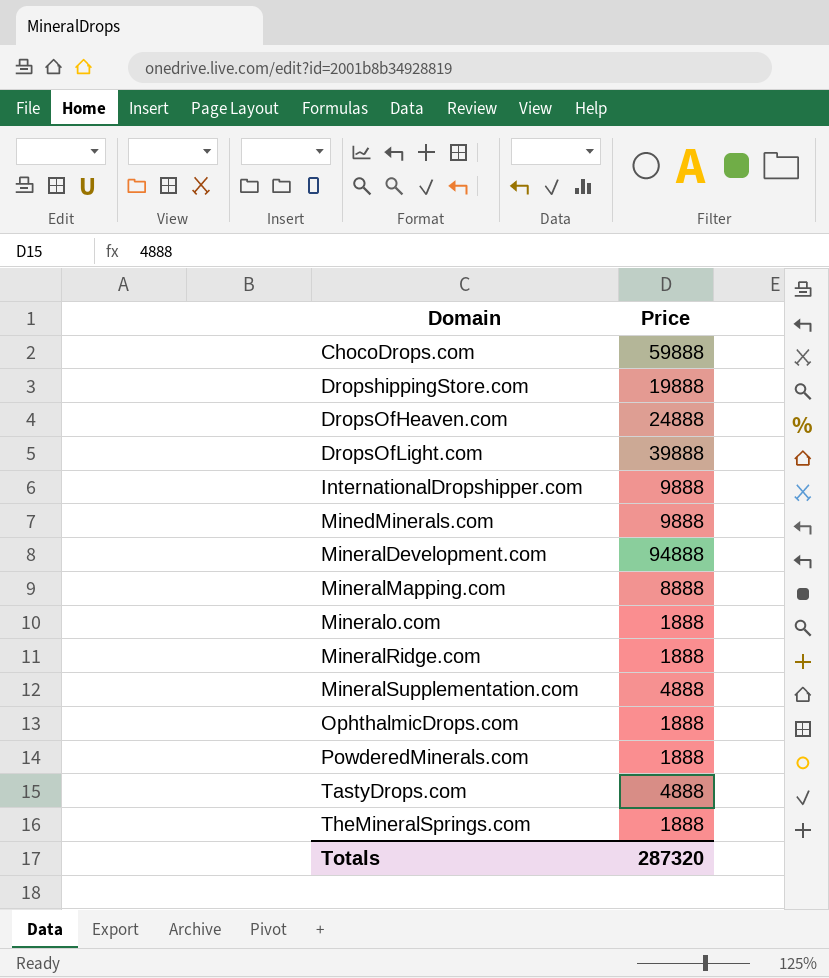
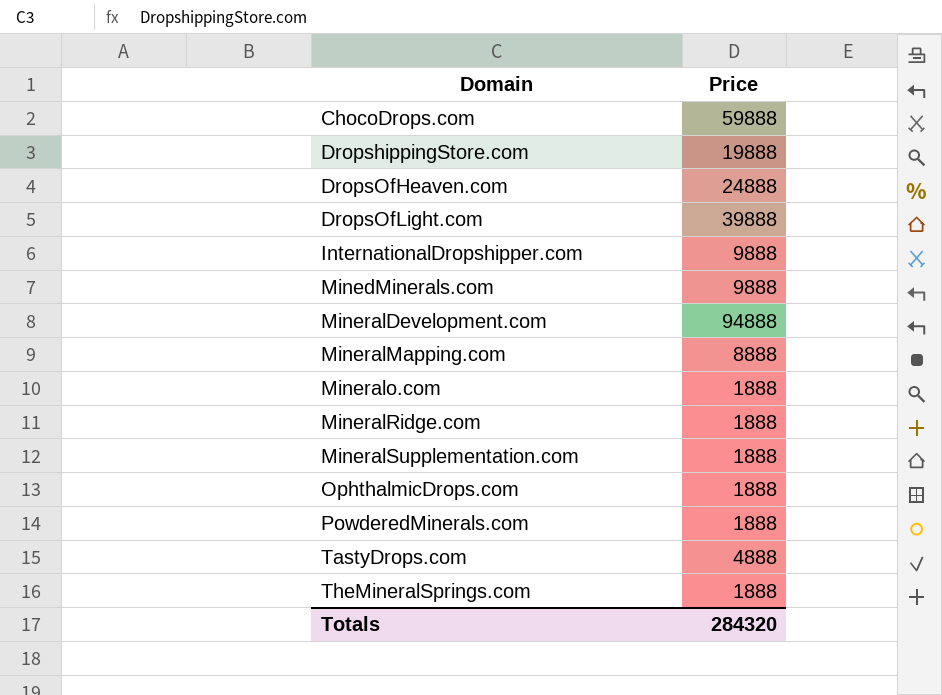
MineralSupplementation.com | Price: 4888 -> 1888
Totals | Price: 287320 -> 284320

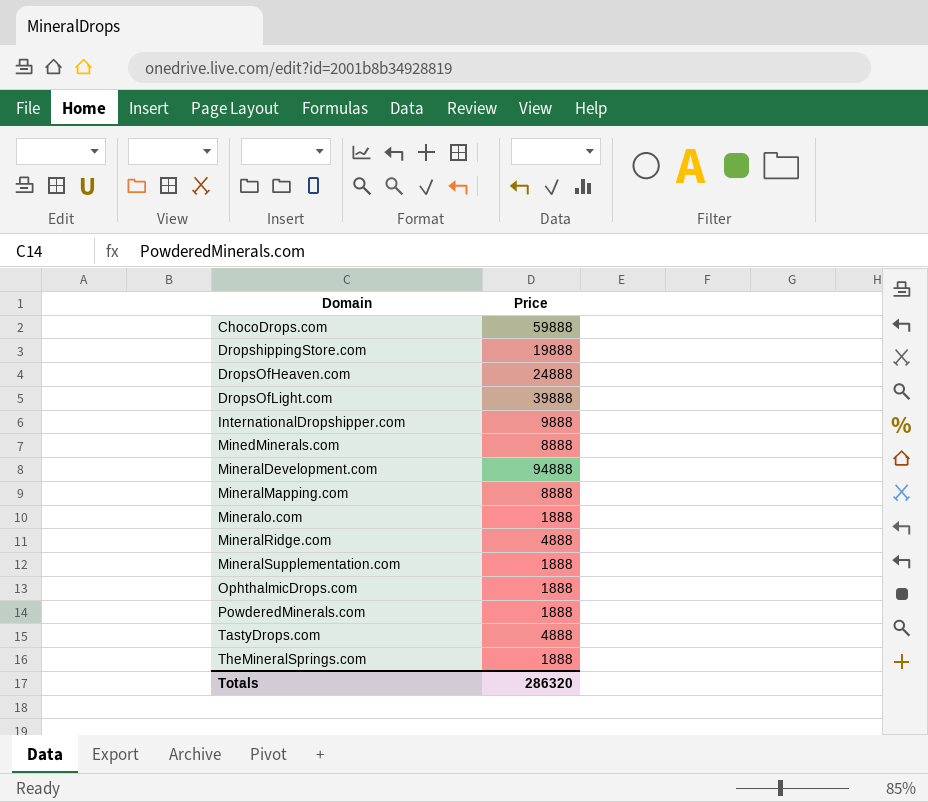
MinedMinerals.com | Price: 9888 -> 8888
MineralRidge.com | Price: 1888 -> 4888
Totals | Price: 284320 -> 286320

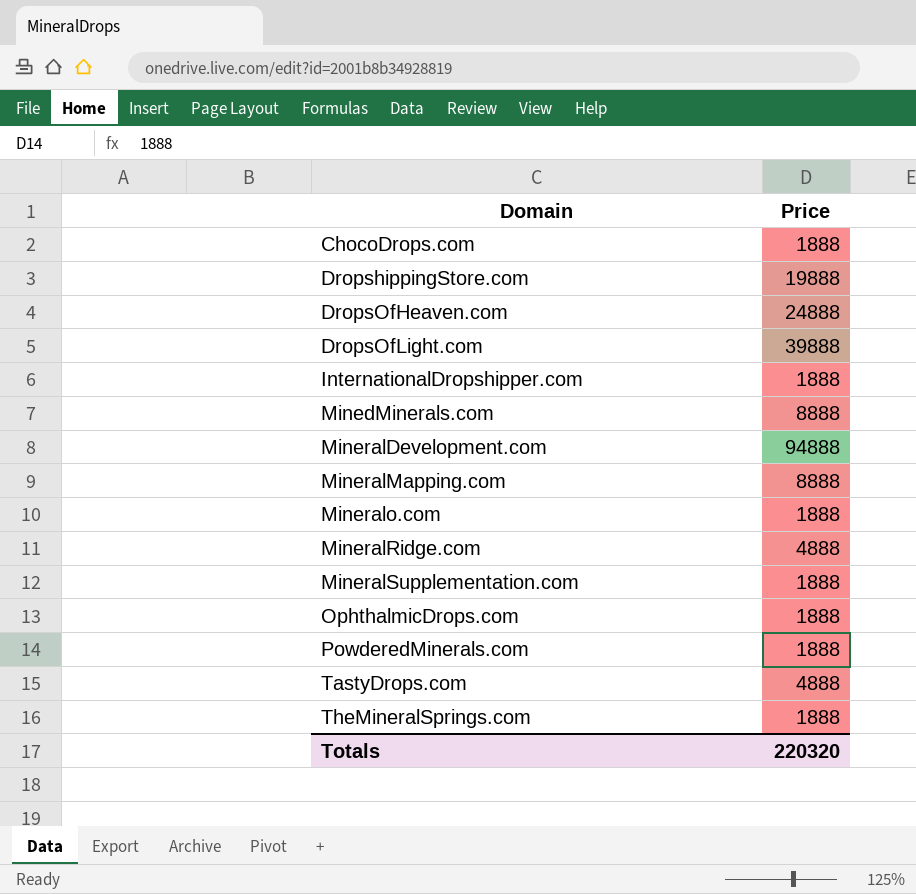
ChocoDrops.com | Price: 59888 -> 1888
InternationalDropshipper.com | Price: 9888 -> 1888
Totals | Price: 286320 -> 220320

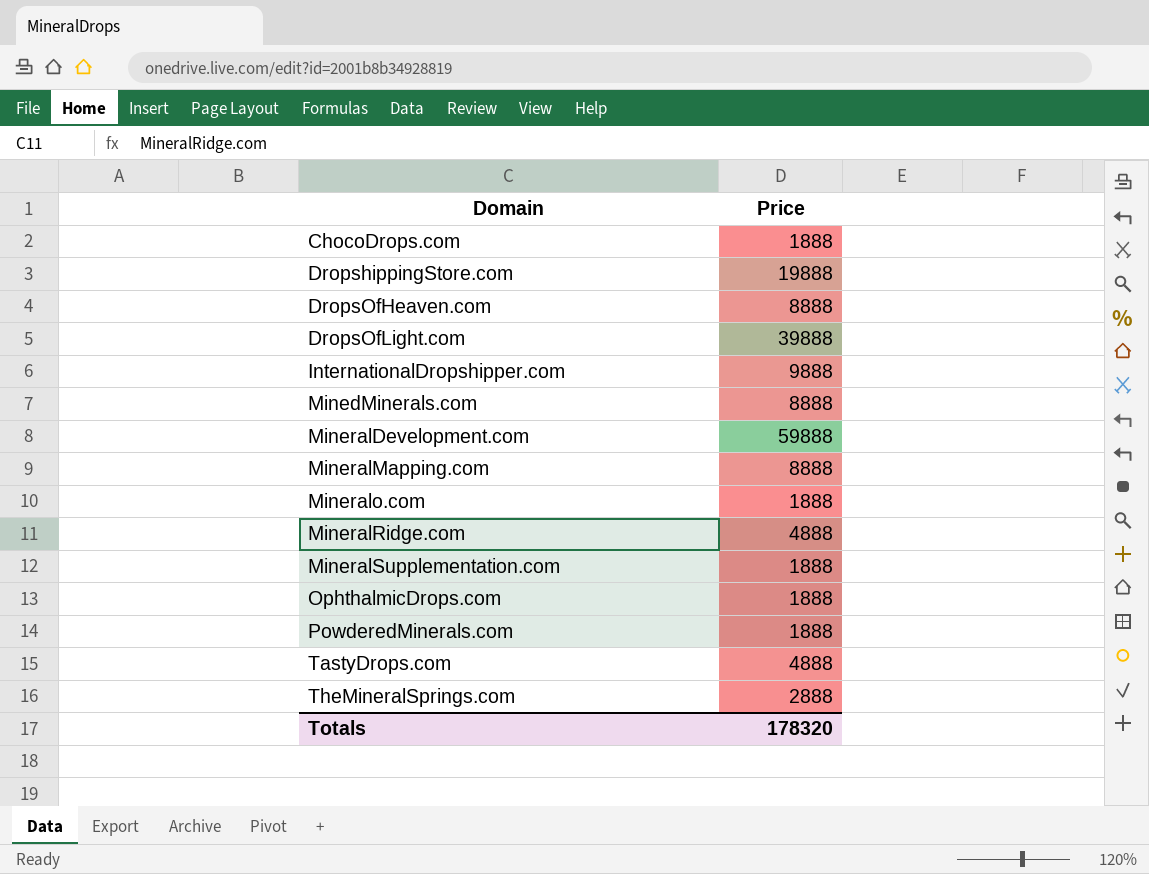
DropsOfHeaven.com | Price: 24888 -> 8888
InternationalDropshipper.com | Price: 1888 -> 9888
MineralDevelopment.com | Price: 94888 -> 59888
TheMineralSprings.com | Price: 1888 -> 2888
Totals | Price: 220320 -> 178320

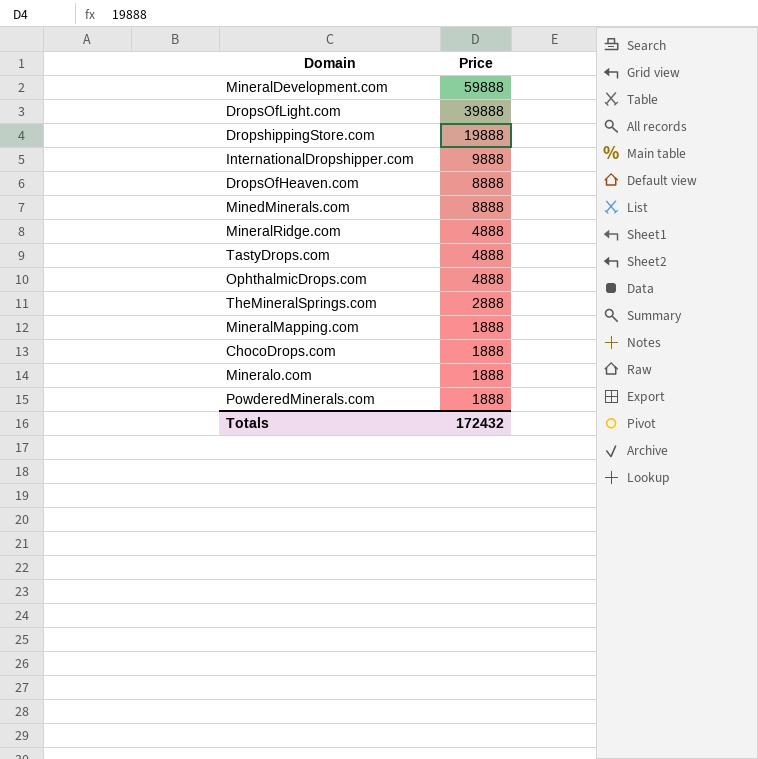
row order: Domain ascending -> Price descending
row MineralSupplementation.com: 1888 -> none
OphthalmicDrops.com | Price: 1888 -> 4888
MineralMapping.com | Price: 8888 -> 1888
Totals | Price: 178320 -> 172432

